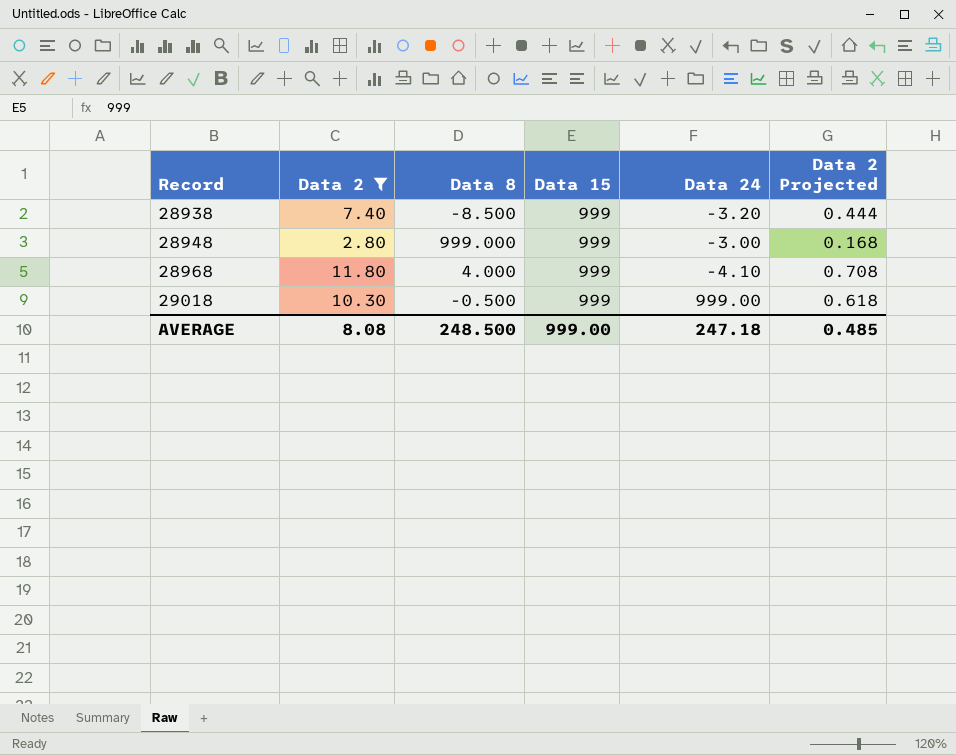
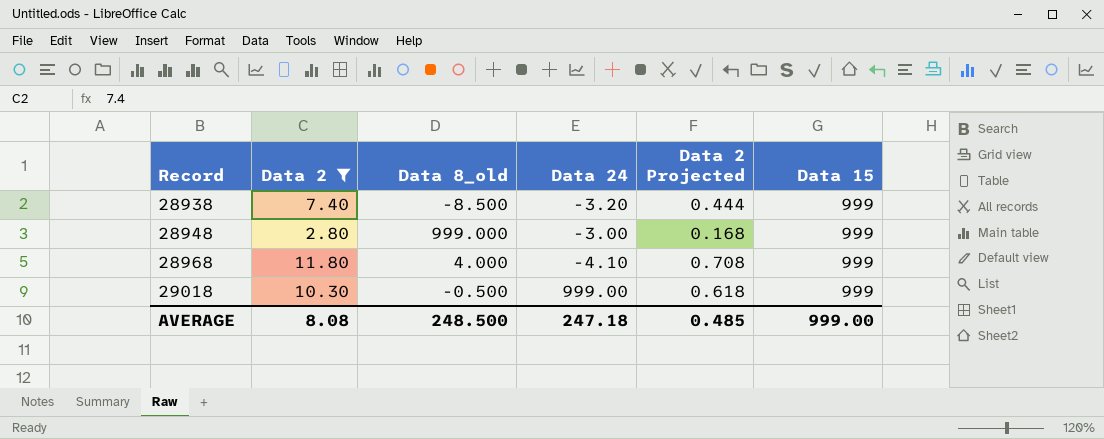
column name: Data 8 -> Data 8_old
column Data 15 | position: 4 -> 6

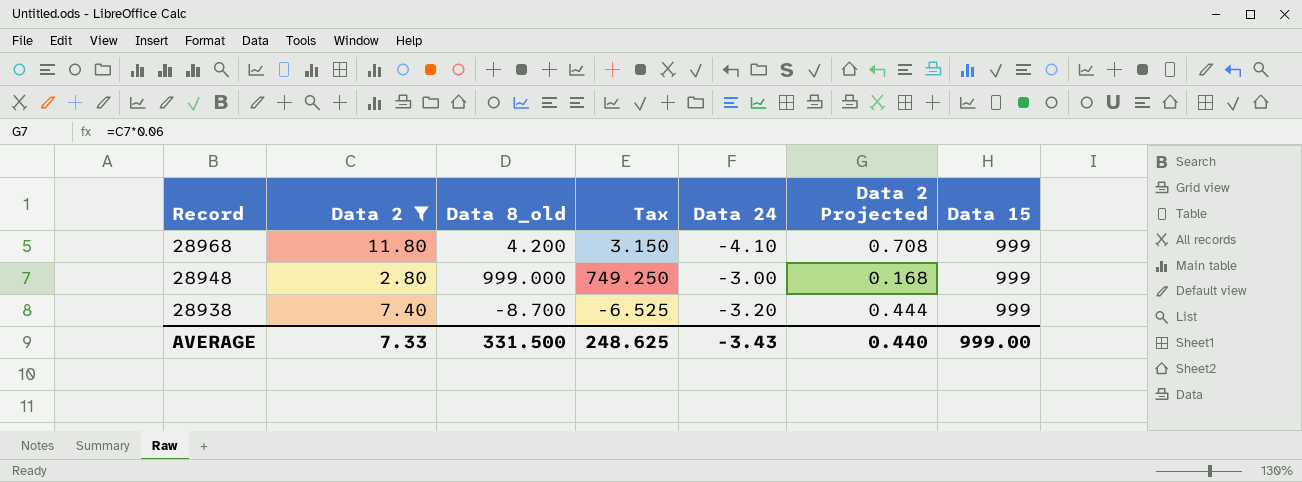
row order: Record ascending -> Record descending
column Tax | formula: none -> [Data 8_old] * 0.75
row 29018: 10.30 | -0.500 | 999.00 | 0.618 | 999 -> none
28968 | Data 8_old: 4.000 -> 4.200
28938 | Data 8_old: -8.500 -> -8.700
AVERAGE | Data 2: 8.08 -> 7.33
AVERAGE | Data 8_old: 248.500 -> 331.500
AVERAGE | Data 24: 247.18 -> -3.43
AVERAGE | Data 2 Projected: 0.485 -> 0.440

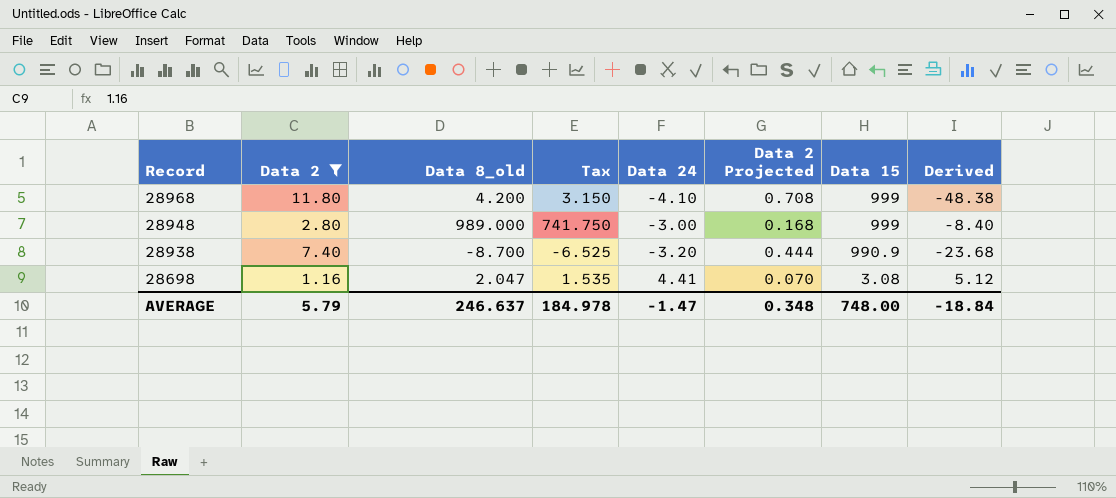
column Derived | formula: none -> [Data 2] * [Data 24]
28948 | Data 8_old: 999.000 -> 989.000
28948 | Tax: 749.250 -> 741.750
28938 | Data 15: 999 -> 990.9
row 28698: none -> 1.16 | 2.047 | 1.535 | 4.41 | 0.070 | 3.08 | 5.12
AVERAGE | Data 2: 7.33 -> 5.79
AVERAGE | Data 8_old: 331.500 -> 246.637
AVERAGE | Tax: 248.625 -> 184.978
AVERAGE | Data 24: -3.43 -> -1.47
AVERAGE | Data 2 Projected: 0.440 -> 0.348
AVERAGE | Data 15: 999.00 -> 748.00

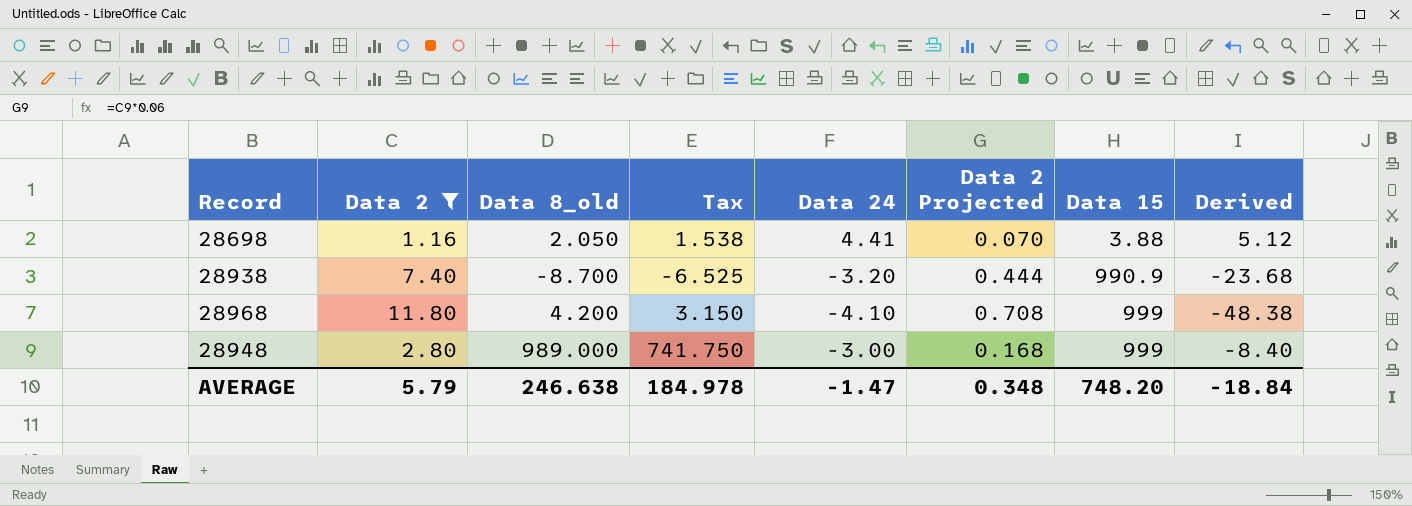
row order: Record descending -> Data 15 ascending
28698 | Data 8_old: 2.047 -> 2.050
28698 | Tax: 1.535 -> 1.538
28698 | Data 15: 3.08 -> 3.88
AVERAGE | Data 8_old: 246.637 -> 246.638
AVERAGE | Data 15: 748.00 -> 748.20

